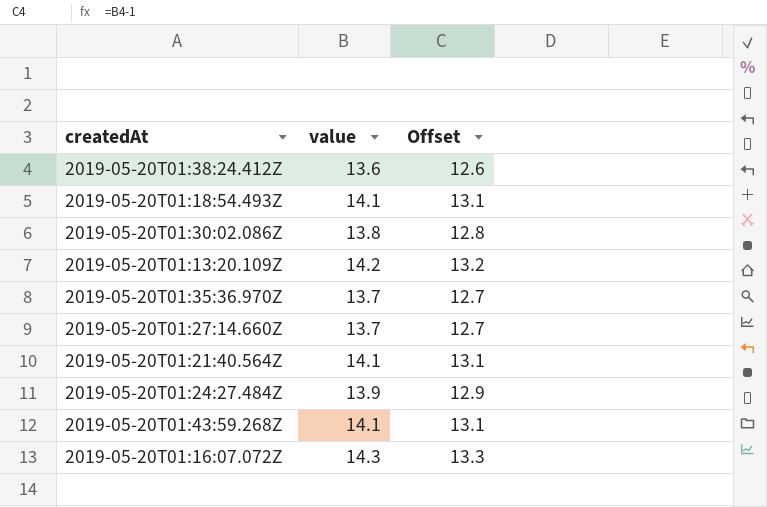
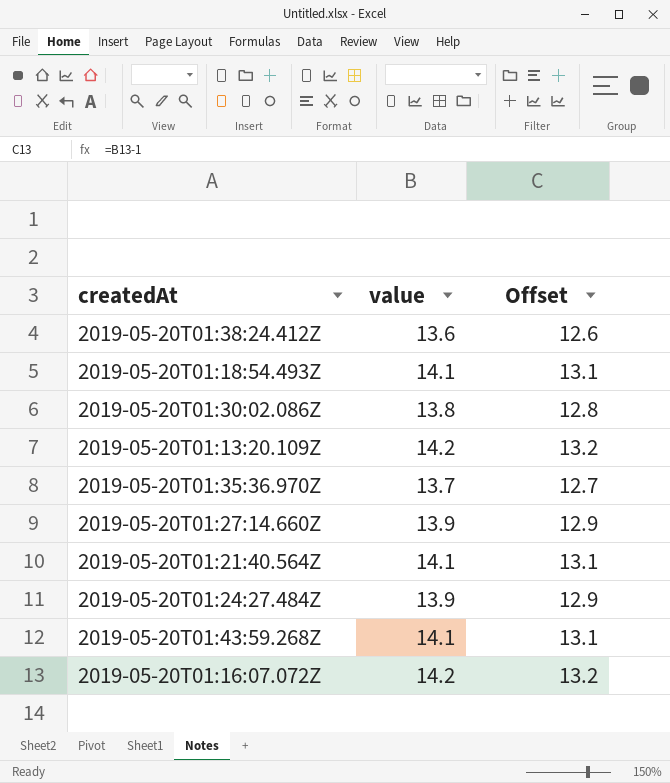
2019-05-20T01:27:14.660Z | value: 13.7 -> 13.9
2019-05-20T01:27:14.660Z | Offset: 12.7 -> 12.9
2019-05-20T01:16:07.072Z | value: 14.3 -> 14.2
2019-05-20T01:16:07.072Z | Offset: 13.3 -> 13.2

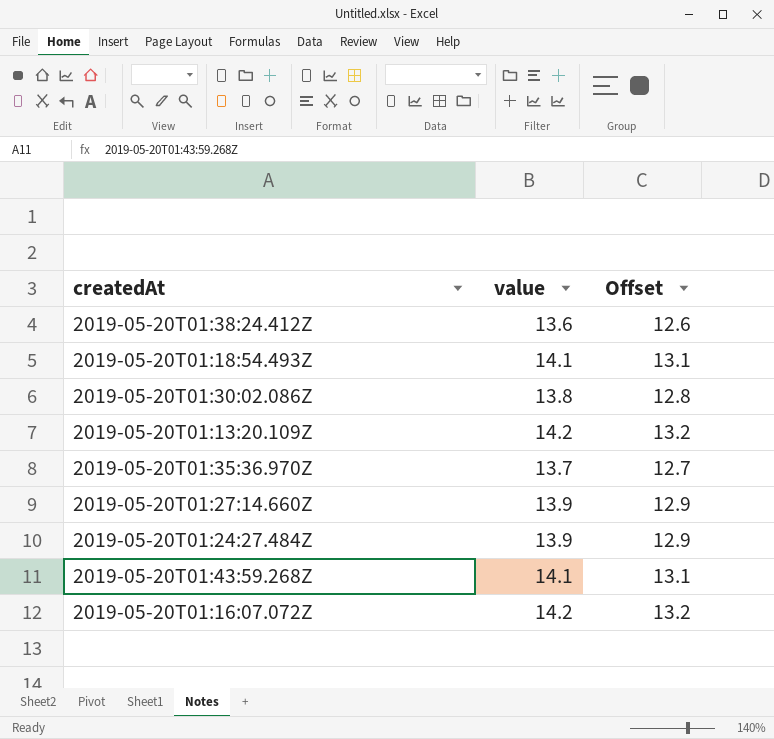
row 2019-05-20T01:21:40.564Z: 14.1 | 13.1 -> none

